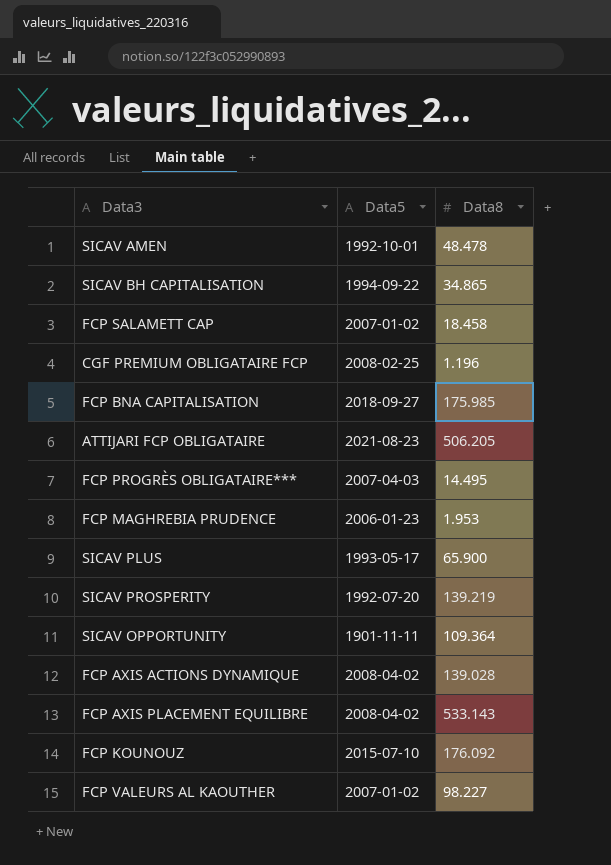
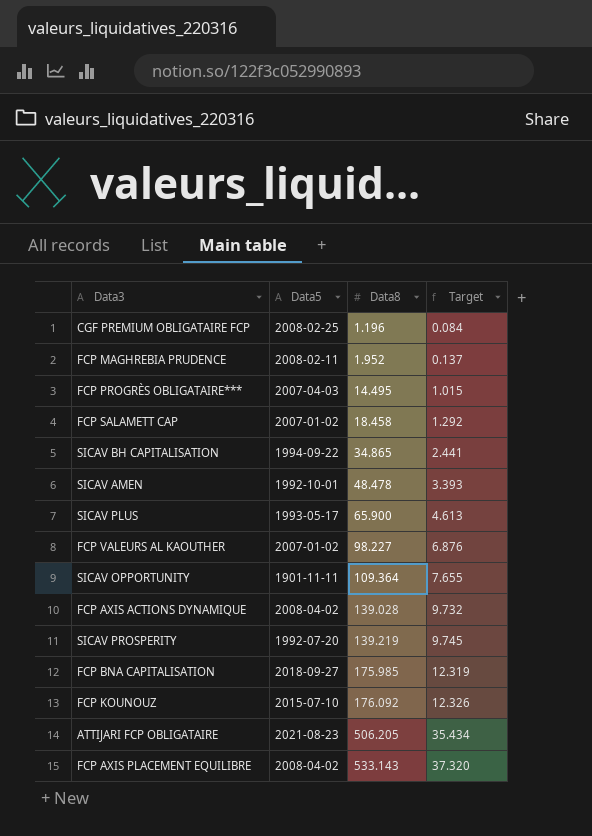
row order: none -> Data8 ascending
column Target | formula: none -> [Data8] * 0.07
FCP MAGHREBIA PRUDENCE | Data5: 2006-01-23 -> 2008-02-11
FCP MAGHREBIA PRUDENCE | Data8: 1.953 -> 1.952

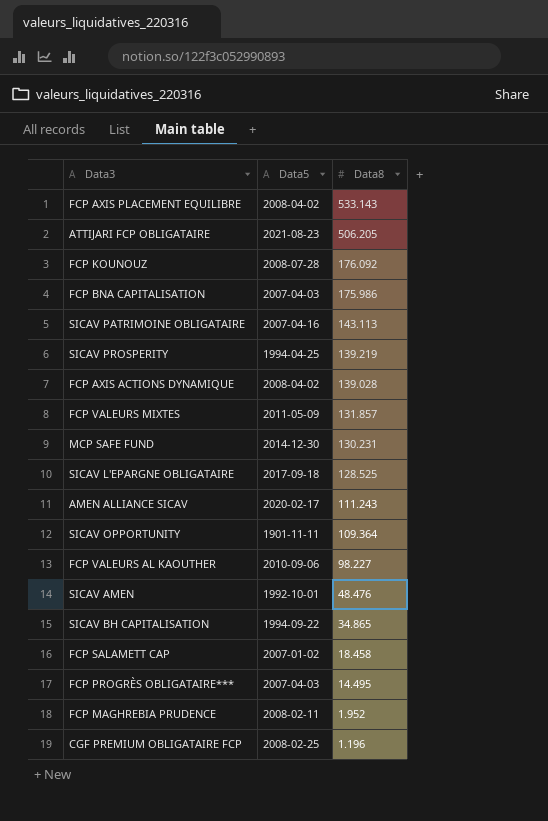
row order: Data8 ascending -> Data8 descending
column Target | formula: [Data8] * 0.07 -> none
row SICAV PLUS: 1993-05-17 | 65.900 | 4.613 -> none
FCP KOUNOUZ | Data5: 2015-07-10 -> 2008-07-28
FCP BNA CAPITALISATION | Data5: 2018-09-27 -> 2007-04-03
FCP BNA CAPITALISATION | Data8: 175.985 -> 175.986
row SICAV PATRIMOINE OBLIGATAIRE: none -> 2007-04-16 | 143.113
SICAV PROSPERITY | Data5: 1992-07-20 -> 1994-04-25
row FCP VALEURS MIXTES: none -> 2011-05-09 | 131.857
row MCP SAFE FUND: none -> 2014-12-30 | 130.231
row SICAV L'EPARGNE OBLIGATAIRE: none -> 2017-09-18 | 128.525
row AMEN ALLIANCE SICAV: none -> 2020-02-17 | 111.243
FCP VALEURS AL KAOUTHER | Data5: 2007-01-02 -> 2010-09-06
SICAV AMEN | Data8: 48.478 -> 48.476

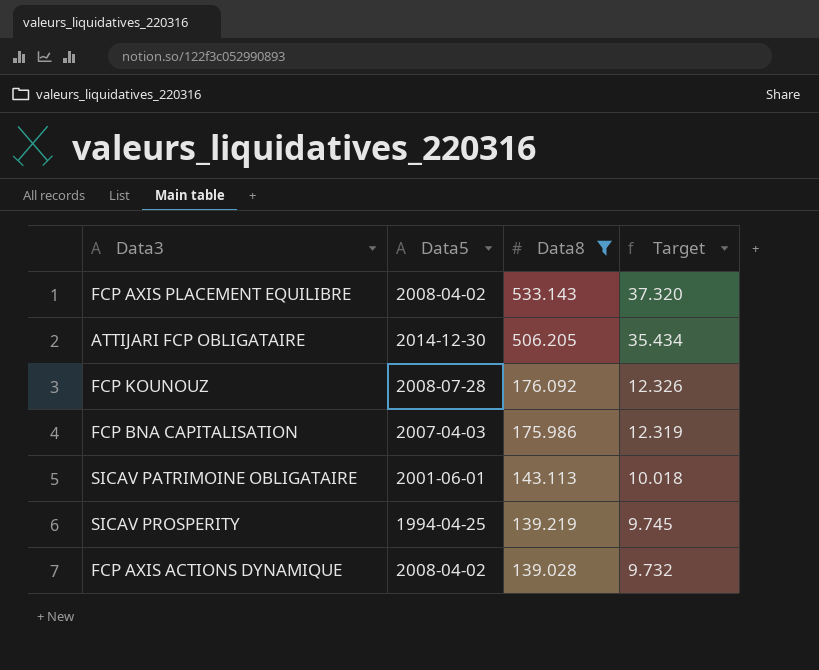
filter: none -> Data8 >= 139.028
column Target | formula: none -> [Data8] * 0.07
ATTIJARI FCP OBLIGATAIRE | Data5: 2021-08-23 -> 2014-12-30
SICAV PATRIMOINE OBLIGATAIRE | Data5: 2007-04-16 -> 2001-06-01

